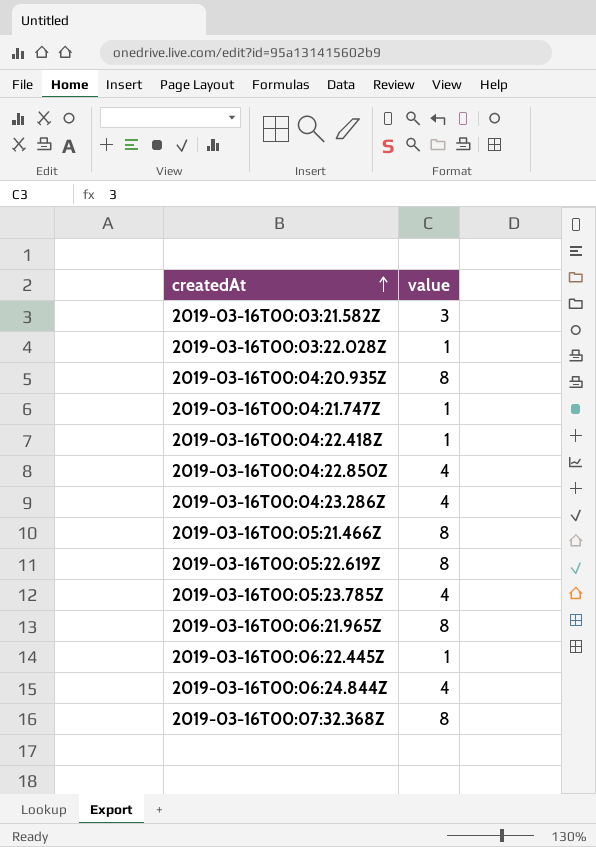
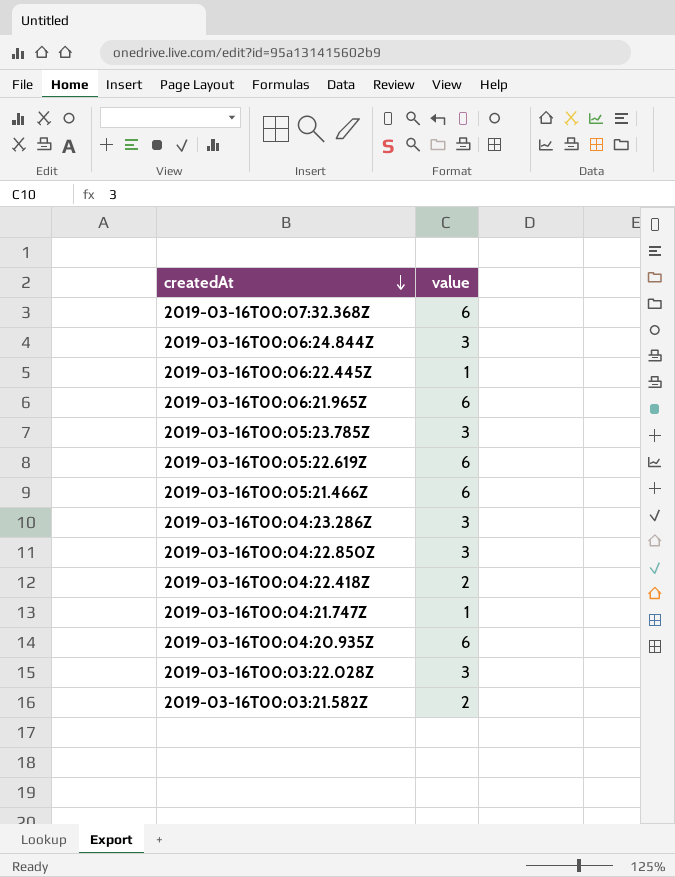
row order: createdAt ascending -> createdAt descending
2019-03-16T00:07:32.368Z | value: 8 -> 6
2019-03-16T00:06:24.844Z | value: 4 -> 3
2019-03-16T00:06:21.965Z | value: 8 -> 6
2019-03-16T00:05:23.785Z | value: 4 -> 3
2019-03-16T00:05:22.619Z | value: 8 -> 6
2019-03-16T00:05:21.466Z | value: 8 -> 6
2019-03-16T00:04:23.286Z | value: 4 -> 3
2019-03-16T00:04:22.850Z | value: 4 -> 3
2019-03-16T00:04:22.418Z | value: 1 -> 2
2019-03-16T00:04:20.935Z | value: 8 -> 6
2019-03-16T00:03:22.028Z | value: 1 -> 3
2019-03-16T00:03:21.582Z | value: 3 -> 2

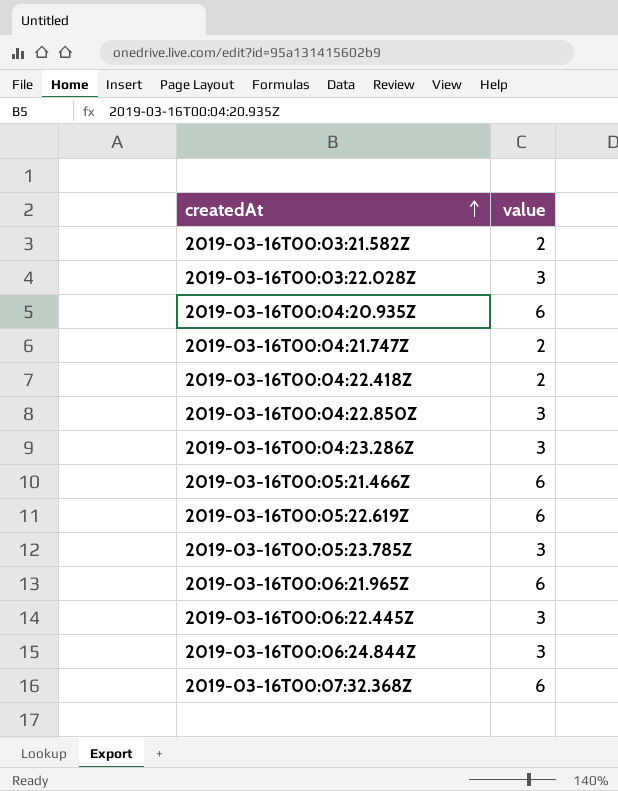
row order: createdAt descending -> createdAt ascending
2019-03-16T00:04:21.747Z | value: 1 -> 2
2019-03-16T00:06:22.445Z | value: 1 -> 3

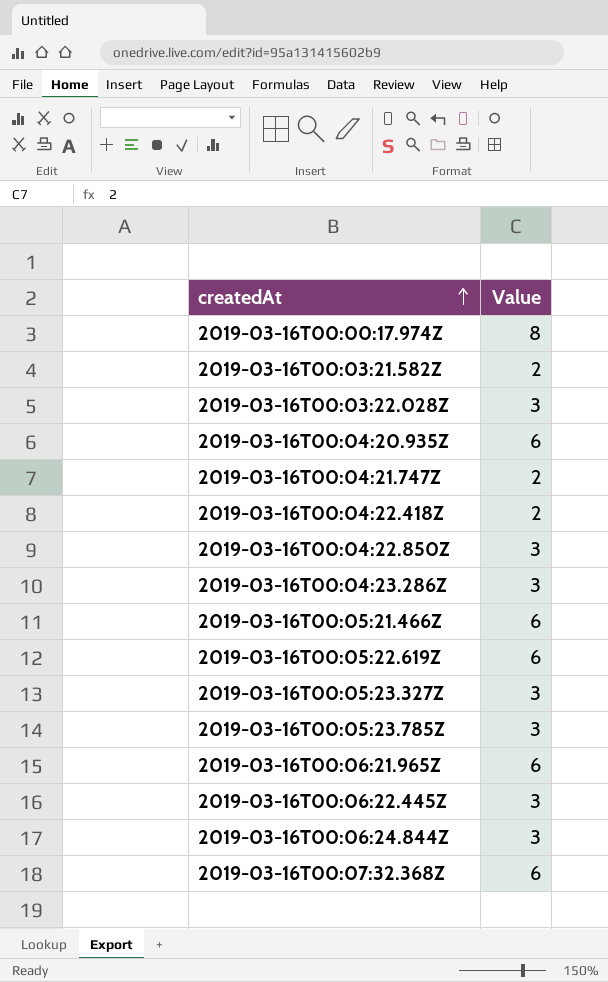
column name: value -> Value
row 2019-03-16T00:00:17.974Z: none -> 8
row 2019-03-16T00:05:23.327Z: none -> 3

